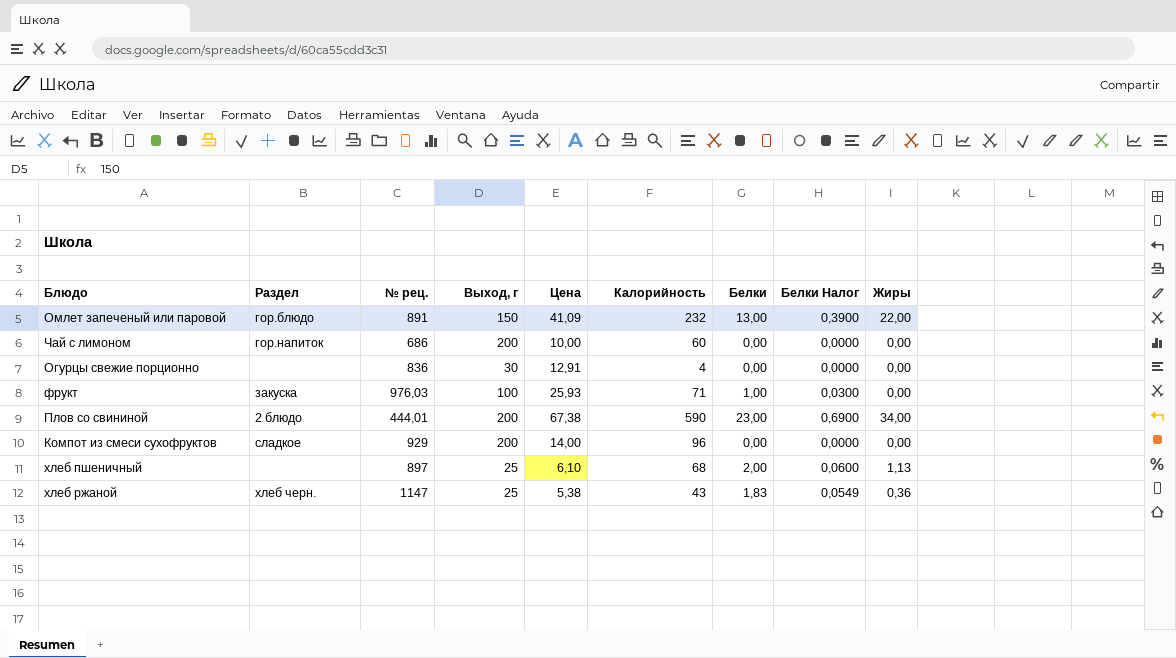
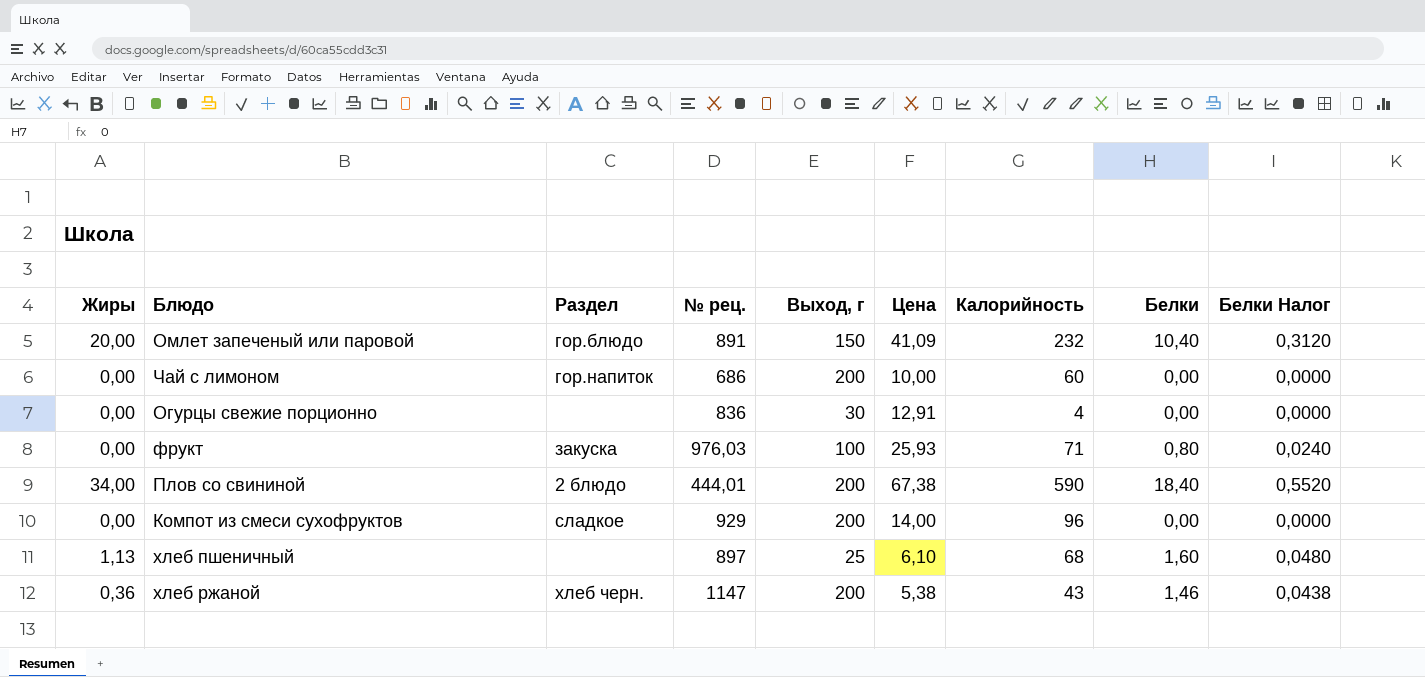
column Жиры | position: 9 -> 1
Омлет запеченый или паровой | Жиры: 22,00 -> 20,00
Омлет запеченый или паровой | Белки: 13,00 -> 10,40
Омлет запеченый или паровой | Белки Налог: 0,3900 -> 0,3120
фрукт | Белки: 1,00 -> 0,80
фрукт | Белки Налог: 0,0300 -> 0,0240
Плов со свининой | Белки: 23,00 -> 18,40
Плов со свининой | Белки Налог: 0,6900 -> 0,5520
хлеб пшеничный | Белки: 2,00 -> 1,60
хлеб пшеничный | Белки Налог: 0,0600 -> 0,0480
хлеб ржаной | Выход, г: 25 -> 200
хлеб ржаной | Белки: 1,83 -> 1,46
хлеб ржаной | Белки Налог: 0,0549 -> 0,0438

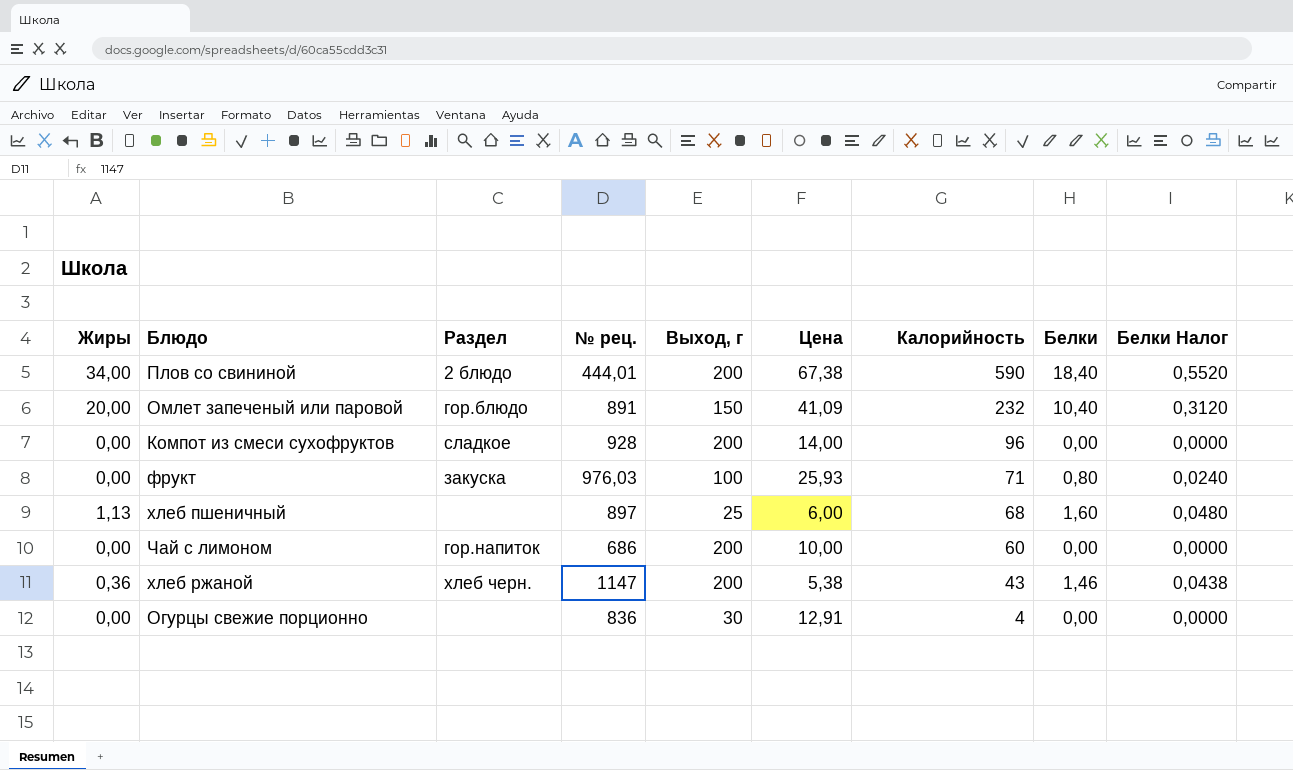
row order: none -> Калорийность descending
Компот из смеси сухофруктов | № рец.: 929 -> 928
хлеб пшеничный | Цена: 6,10 -> 6,00

